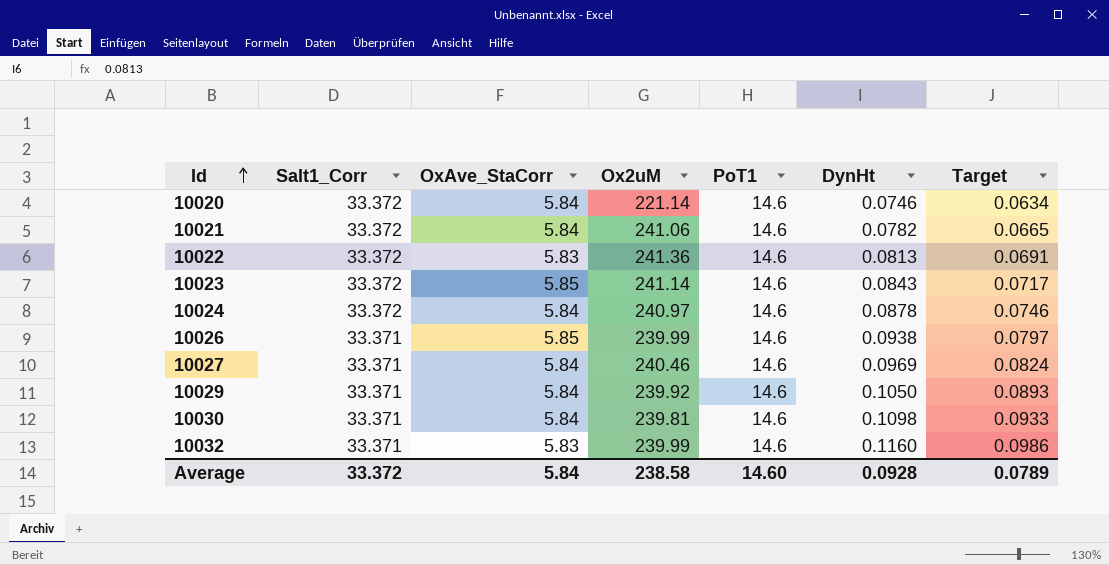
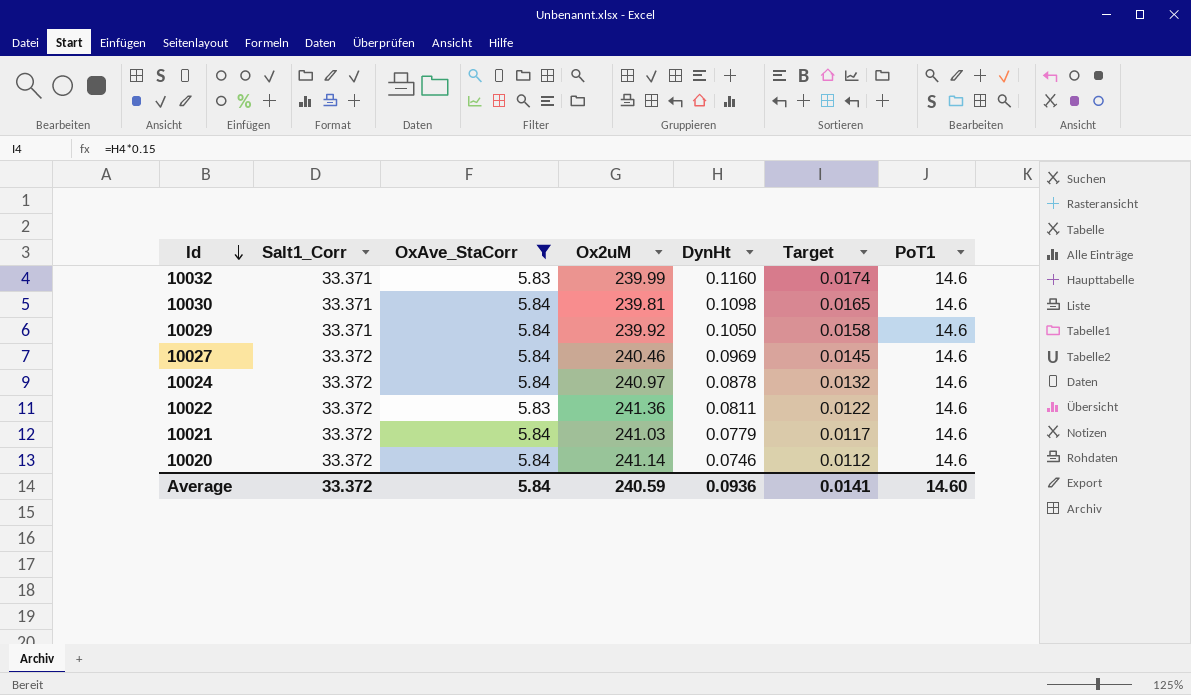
filter: none -> OxAve_StaCorr != 5.85
row order: Id ascending -> Id descending
column Target | formula: [DynHt] * 0.85 -> [DynHt] * 0.15
column PoT1 | position: 5 -> 7
10027 | Salt1_Corr: 33.371 -> 33.372
10022 | DynHt: 0.0813 -> 0.0811
10021 | Ox2uM: 241.06 -> 241.03
10021 | DynHt: 0.0782 -> 0.0779
10020 | Ox2uM: 221.14 -> 241.14
Average | Ox2uM: 238.58 -> 240.59
Average | DynHt: 0.0928 -> 0.0936
Average | Target: 0.0789 -> 0.0141

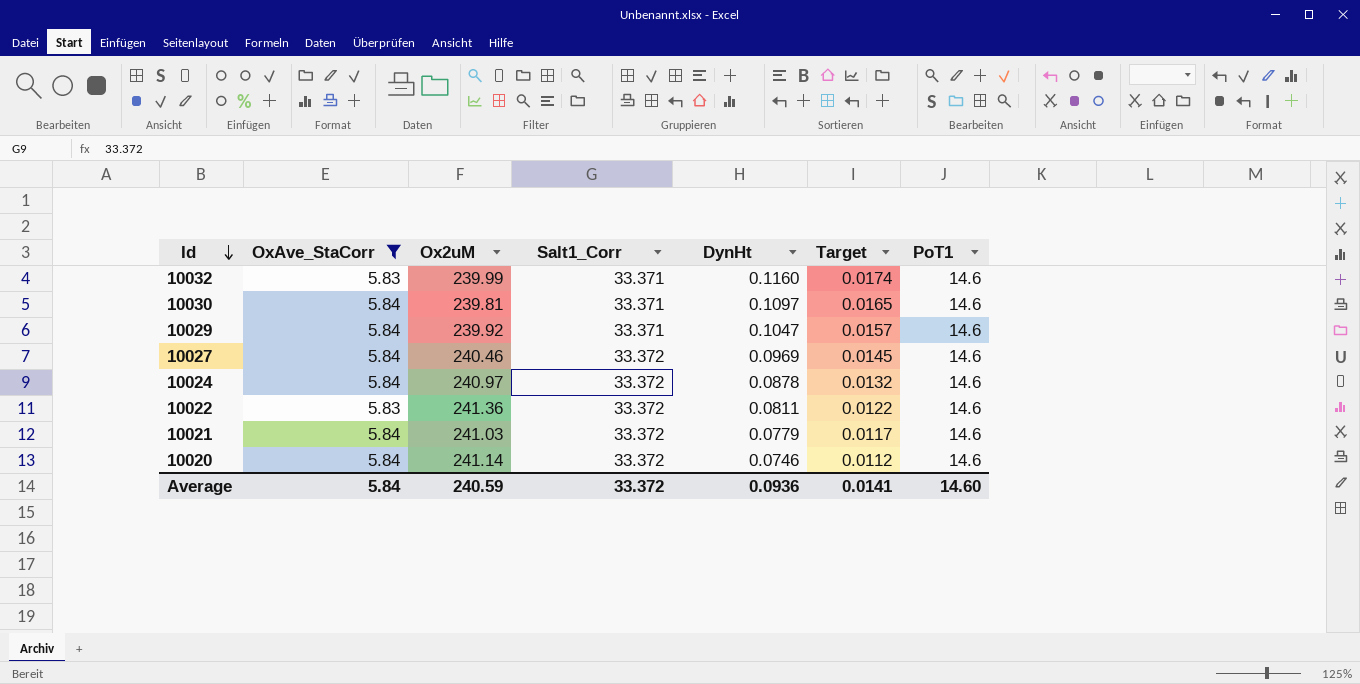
column Salt1_Corr | position: 2 -> 4
10030 | DynHt: 0.1098 -> 0.1097
10029 | DynHt: 0.1050 -> 0.1047
10029 | Target: 0.0158 -> 0.0157

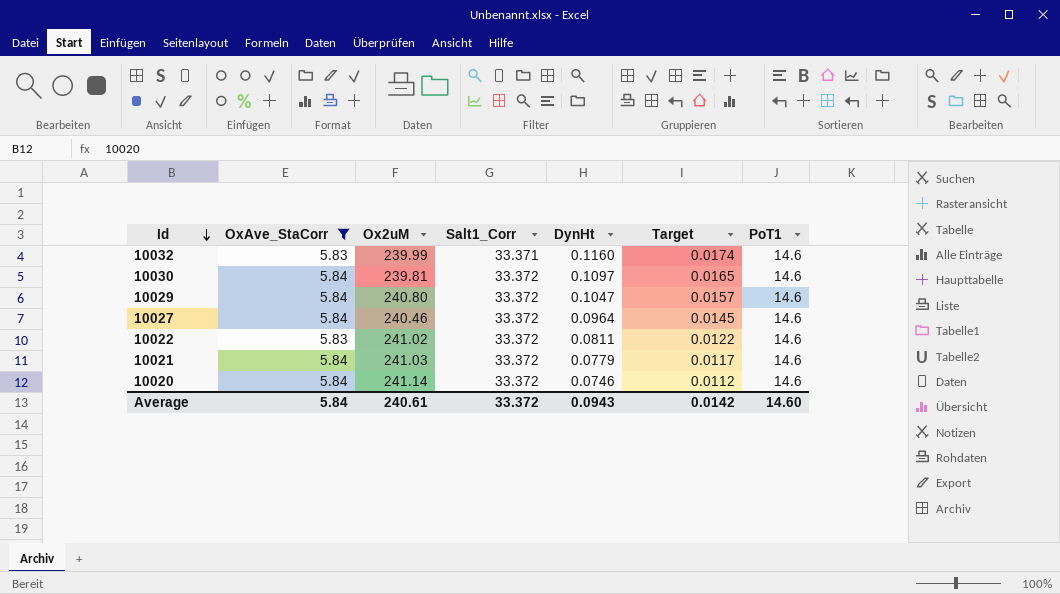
row 10024: 5.84 | 240.97 | 33.372 | 0.0878 | 0.0132 | 14.6 -> none
10030 | Salt1_Corr: 33.371 -> 33.372
10029 | Ox2uM: 239.92 -> 240.80
10029 | Salt1_Corr: 33.371 -> 33.372
10027 | DynHt: 0.0969 -> 0.0964
10022 | Ox2uM: 241.36 -> 241.02
Average | Ox2uM: 240.59 -> 240.61
Average | DynHt: 0.0936 -> 0.0943
Average | Target: 0.0141 -> 0.0142

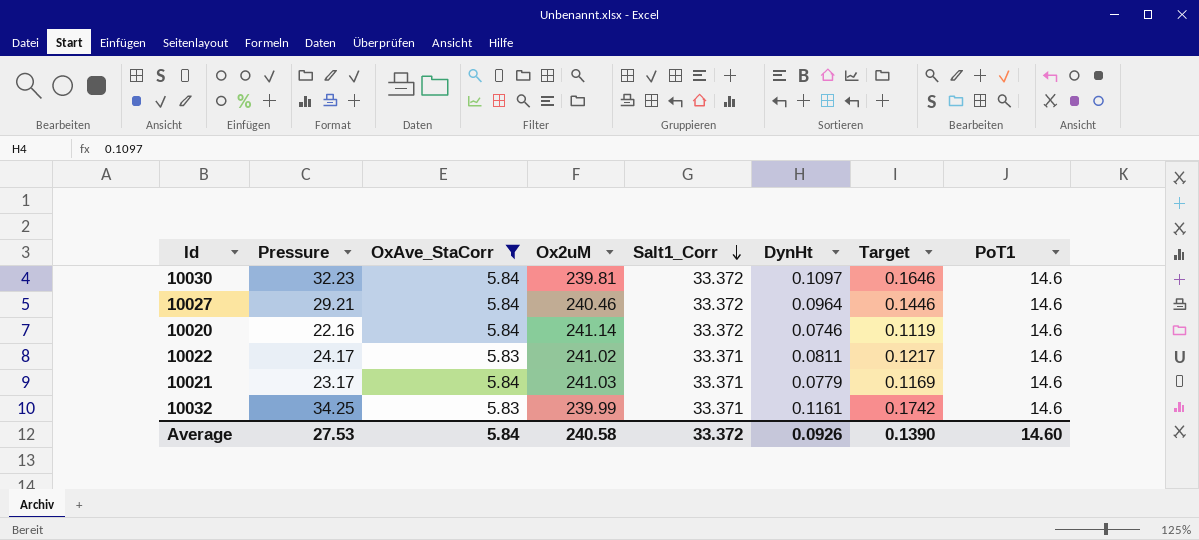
row order: Id descending -> Salt1_Corr descending
column Pressure | position: none -> 2
column Target | formula: [DynHt] * 0.15 -> [DynHt] * 1.5
row 10029: 5.84 | 240.80 | 33.372 | 0.1047 | 0.0157 | 14.6 -> none
10022 | Salt1_Corr: 33.372 -> 33.371
10021 | Salt1_Corr: 33.372 -> 33.371
10032 | DynHt: 0.1160 -> 0.1161
Average | Ox2uM: 240.61 -> 240.58
Average | DynHt: 0.0943 -> 0.0926
Average | Target: 0.0142 -> 0.1390

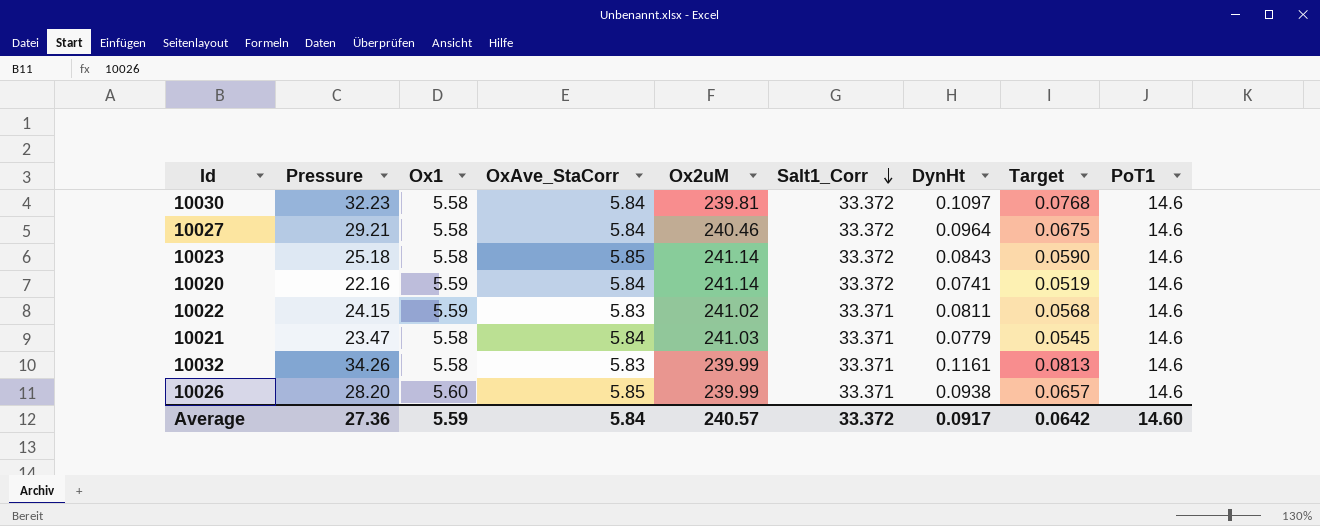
filter: OxAve_StaCorr != 5.85 -> none
column Ox1 | position: none -> 3
column Target | formula: [DynHt] * 1.5 -> [DynHt] * 0.7
10020 | DynHt: 0.0746 -> 0.0741
10022 | Pressure: 24.17 -> 24.15
10021 | Pressure: 23.17 -> 23.47
10032 | Pressure: 34.25 -> 34.26
Average | Pressure: 27.53 -> 27.36
Average | Ox2uM: 240.58 -> 240.57
Average | DynHt: 0.0926 -> 0.0917
Average | Target: 0.1390 -> 0.0642

